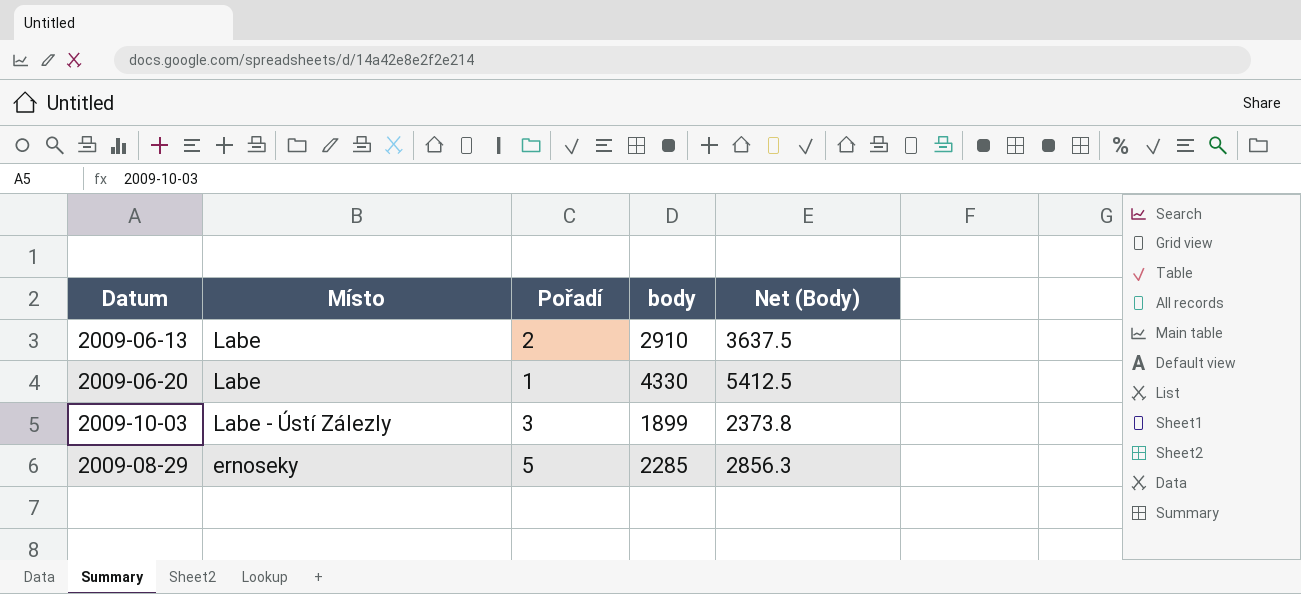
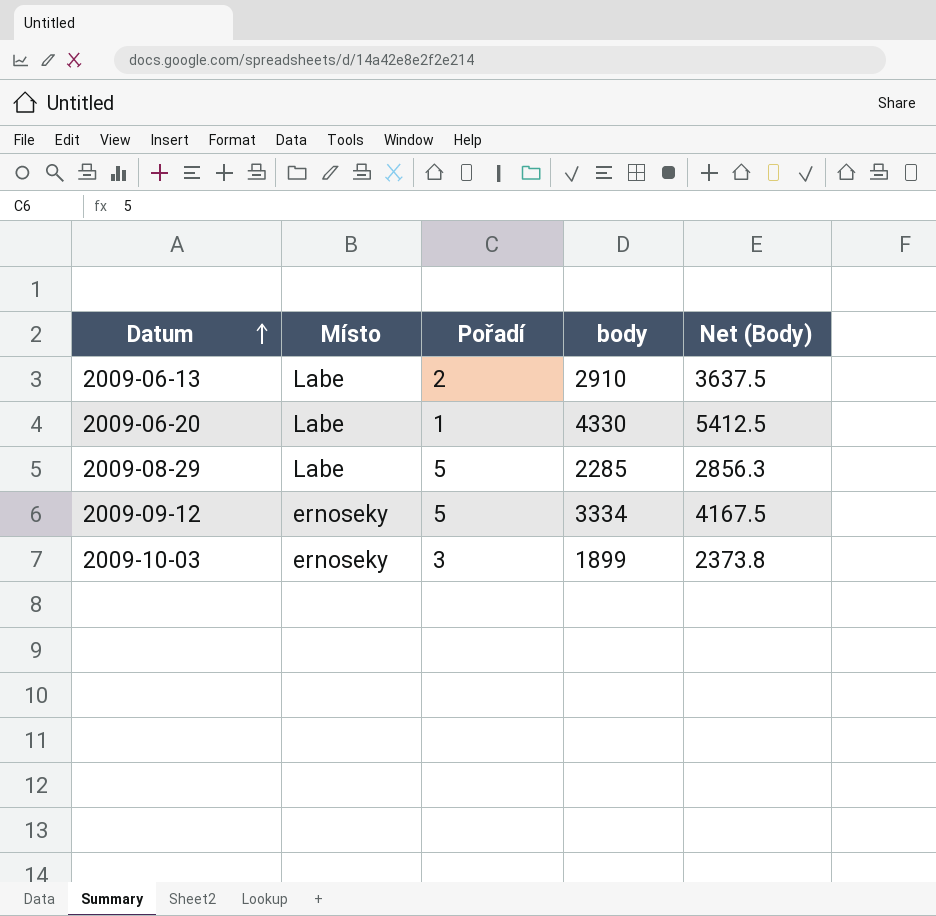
row order: none -> Datum ascending
2009-08-29 | Místo: ernoseky -> Labe
row 2009-09-12: none -> ernoseky | 5 | 3334 | 4167.5
2009-10-03 | Místo: Labe - Ústí Zálezly -> ernoseky

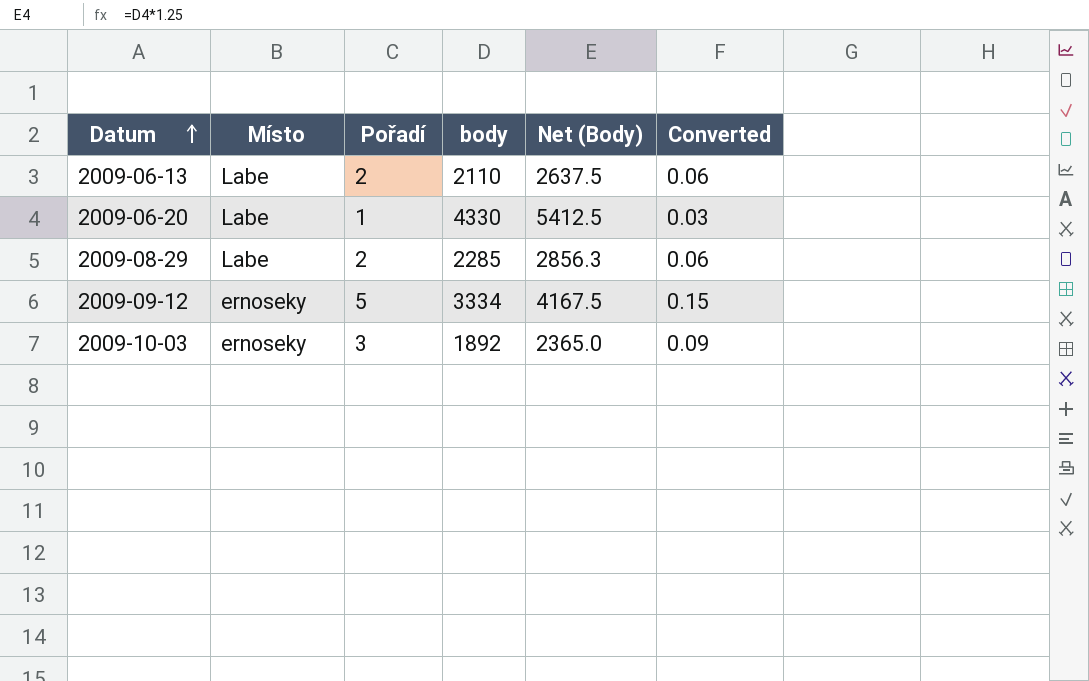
column Converted | formula: none -> [Pořadí] * 0.03
2009-06-13 | body: 2910 -> 2110
2009-06-13 | Net (Body): 3637.5 -> 2637.5
2009-08-29 | Pořadí: 5 -> 2
2009-10-03 | body: 1899 -> 1892
2009-10-03 | Net (Body): 2373.8 -> 2365.0

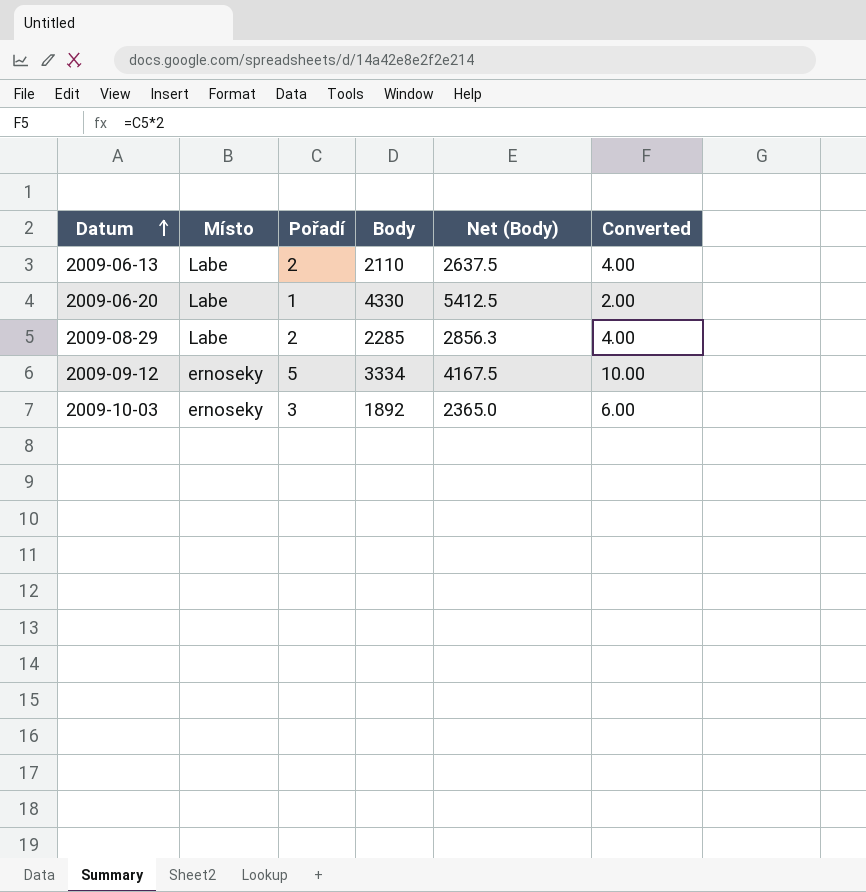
column name: body -> Body
column Converted | formula: [Pořadí] * 0.03 -> [Pořadí] * 2

